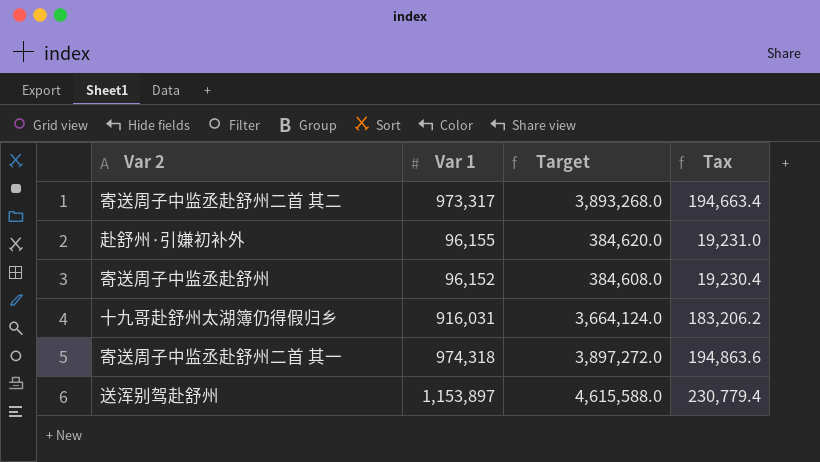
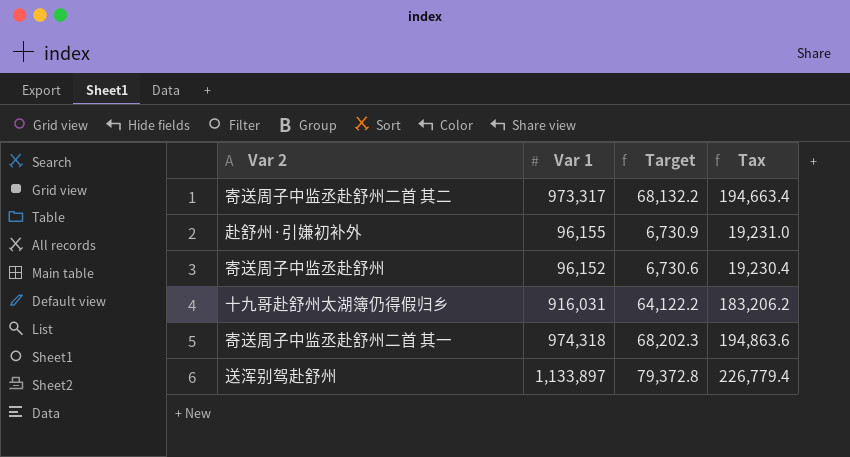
column Target | formula: [Var 1] * 4 -> [Var 1] * 0.07
送浑别驾赴舒州 | Var 1: 1,153,897 -> 1,133,897
送浑别驾赴舒州 | Tax: 230,779.4 -> 226,779.4

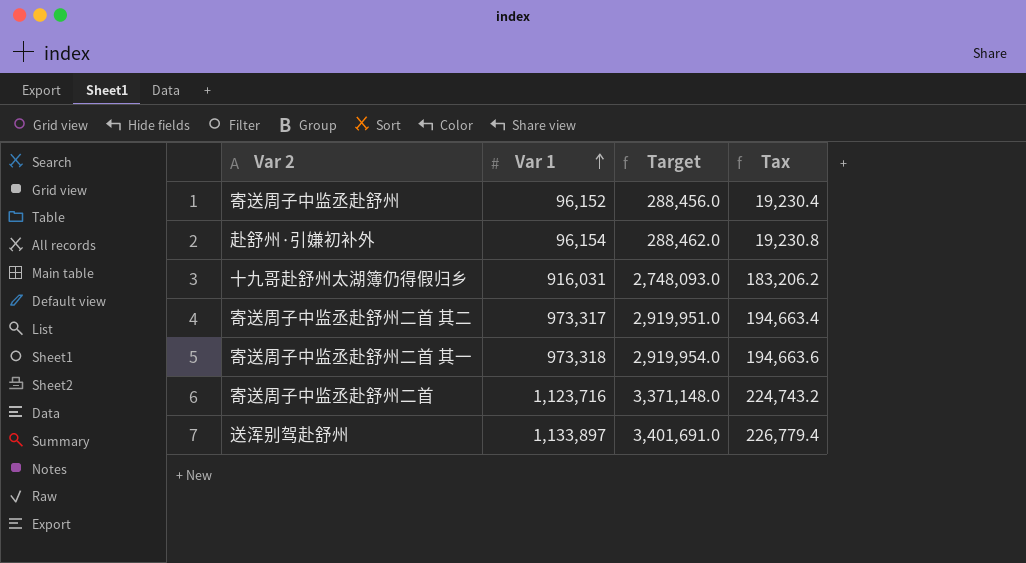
row order: none -> Var 1 ascending
column Target | formula: [Var 1] * 0.07 -> [Var 1] * 3
赴舒州·引嫌初补外 | Var 1: 96,155 -> 96,154
赴舒州·引嫌初补外 | Tax: 19,231.0 -> 19,230.8
寄送周子中监丞赴舒州二首 其一 | Var 1: 974,318 -> 973,318
寄送周子中监丞赴舒州二首 其一 | Tax: 194,863.6 -> 194,663.6
row 寄送周子中监丞赴舒州二首: none -> 1,123,716 | 3,371,148.0 | 224,743.2

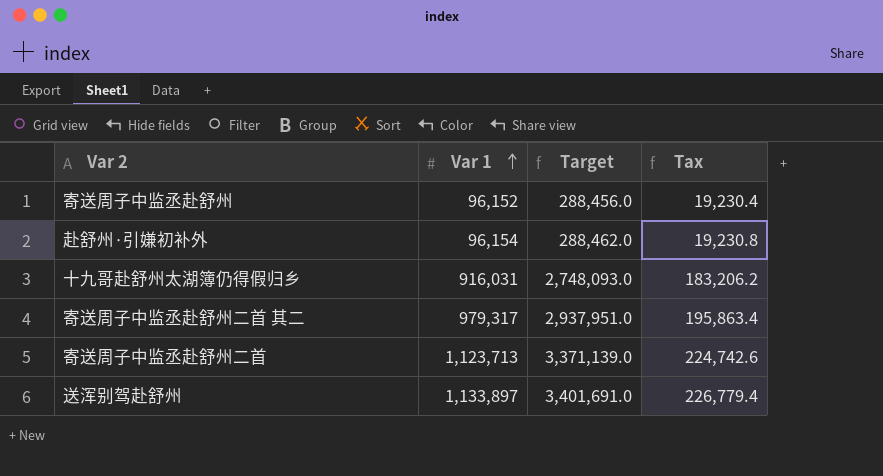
row 寄送周子中监丞赴舒州二首 其一: 973,318 | 2,919,954.0 | 194,663.6 -> none
寄送周子中监丞赴舒州二首 其二 | Var 1: 973,317 -> 979,317
寄送周子中监丞赴舒州二首 其二 | Target: 2,919,951.0 -> 2,937,951.0
寄送周子中监丞赴舒州二首 其二 | Tax: 194,663.4 -> 195,863.4
寄送周子中监丞赴舒州二首 | Var 1: 1,123,716 -> 1,123,713
寄送周子中监丞赴舒州二首 | Target: 3,371,148.0 -> 3,371,139.0
寄送周子中监丞赴舒州二首 | Tax: 224,743.2 -> 224,742.6

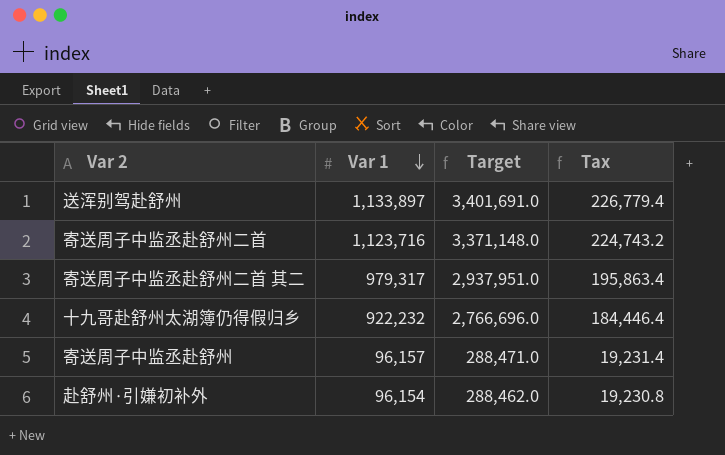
row order: Var 1 ascending -> Var 1 descending
寄送周子中监丞赴舒州二首 | Var 1: 1,123,713 -> 1,123,716
寄送周子中监丞赴舒州二首 | Target: 3,371,139.0 -> 3,371,148.0
寄送周子中监丞赴舒州二首 | Tax: 224,742.6 -> 224,743.2
十九哥赴舒州太湖簿仍得假归乡 | Var 1: 916,031 -> 922,232
十九哥赴舒州太湖簿仍得假归乡 | Target: 2,748,093.0 -> 2,766,696.0
十九哥赴舒州太湖簿仍得假归乡 | Tax: 183,206.2 -> 184,446.4
寄送周子中监丞赴舒州 | Var 1: 96,152 -> 96,157
寄送周子中监丞赴舒州 | Target: 288,456.0 -> 288,471.0
寄送周子中监丞赴舒州 | Tax: 19,230.4 -> 19,231.4

